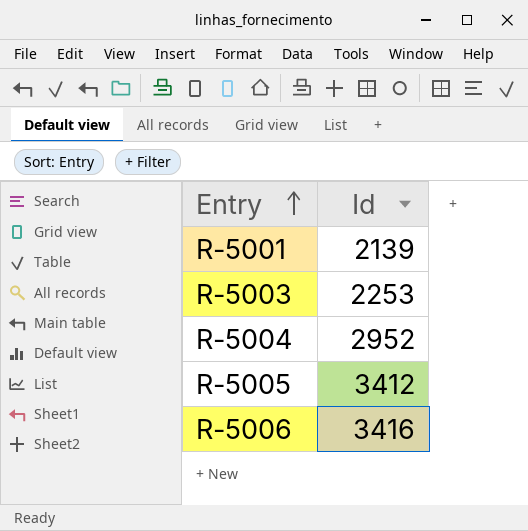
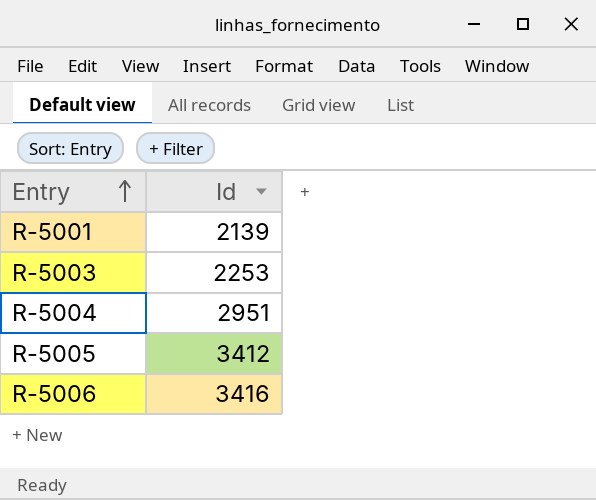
R-5004 | Id: 2952 -> 2951

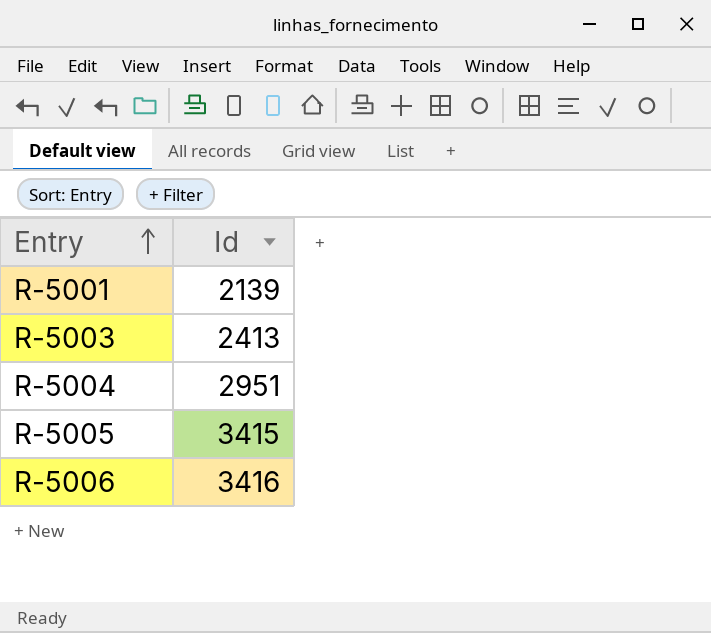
R-5003 | Id: 2253 -> 2413
R-5005 | Id: 3412 -> 3415

